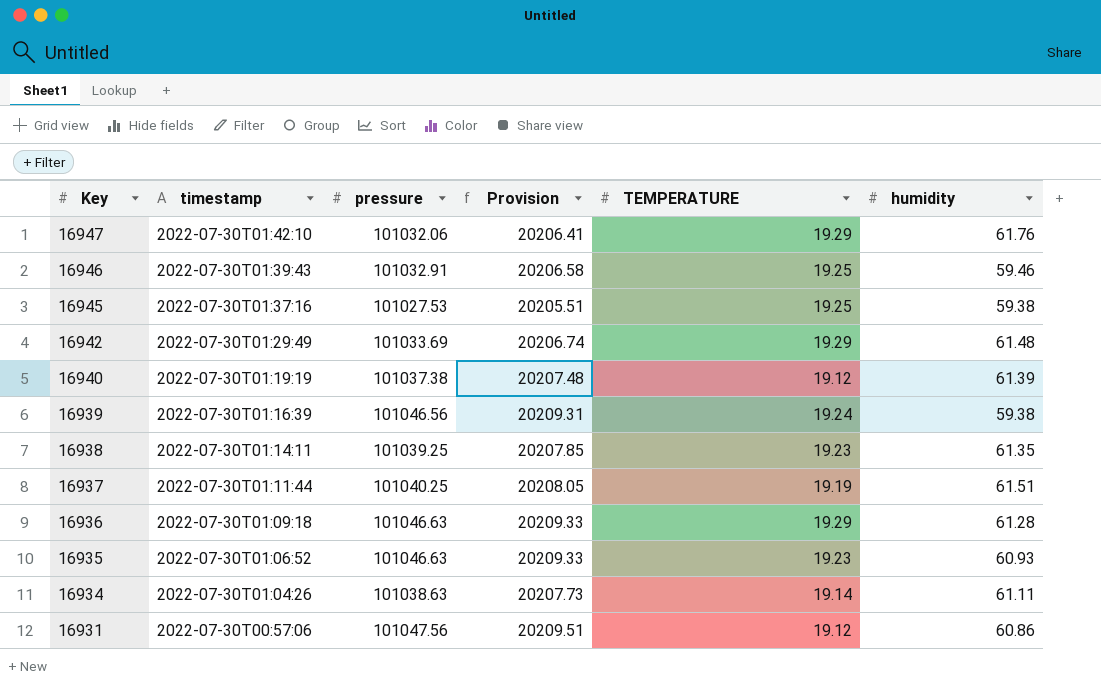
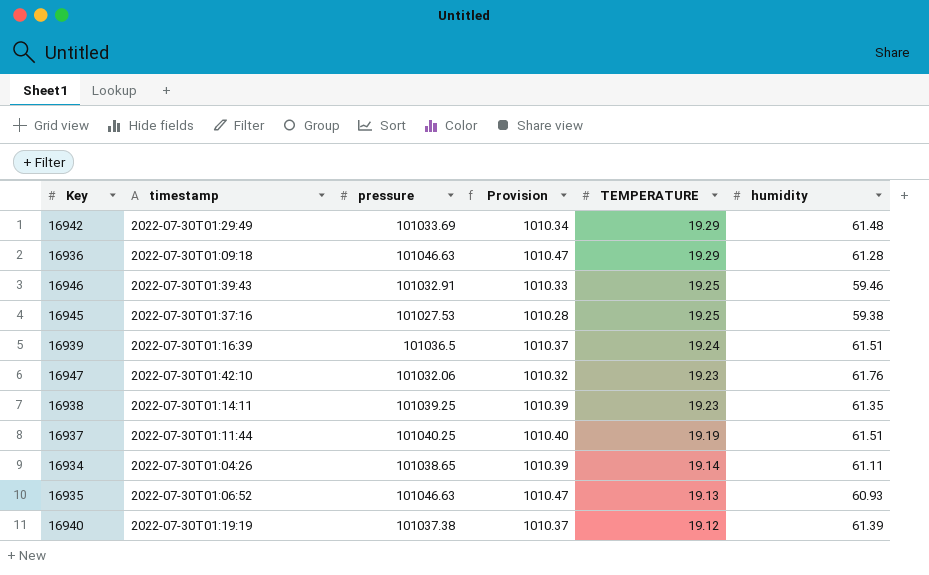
row order: Key descending -> TEMPERATURE descending
column Provision | formula: [pressure] * 0.2 -> [pressure] * 0.01
row 16931: 2022-07-30T00:57:06 | 101047.56 | 20209.51 | 19.12 | 60.86 -> none
16939 | pressure: 101046.56 -> 101036.5
16939 | humidity: 59.38 -> 61.51
16947 | TEMPERATURE: 19.29 -> 19.23
16934 | pressure: 101038.63 -> 101038.65
16935 | TEMPERATURE: 19.23 -> 19.13

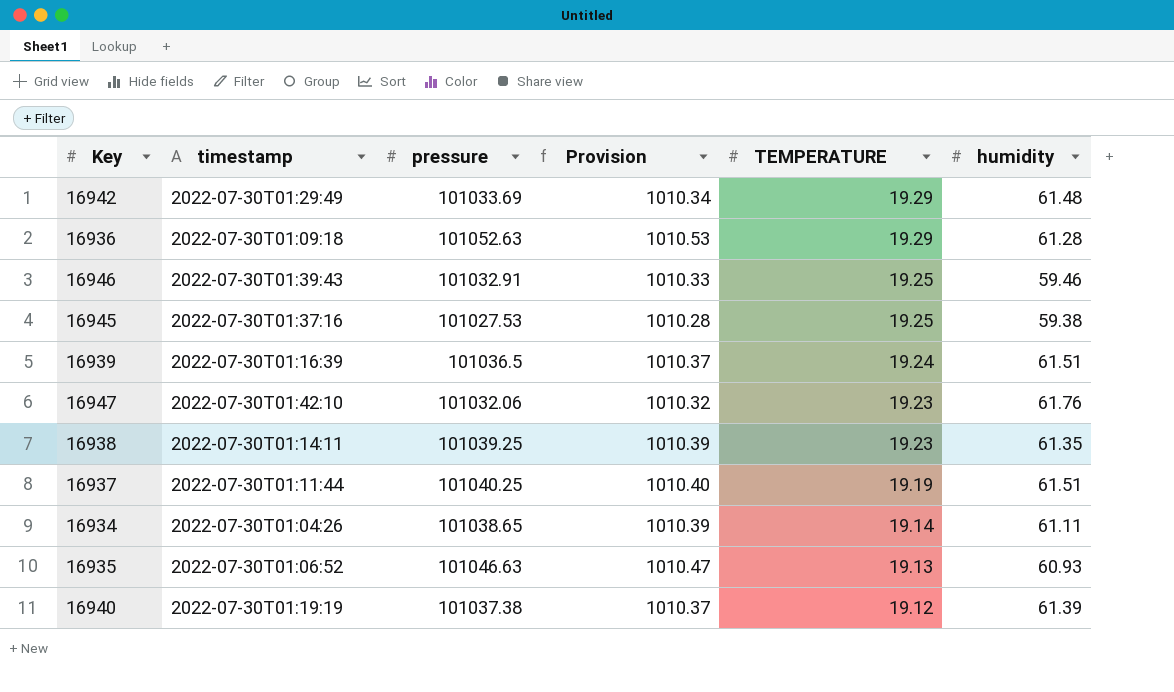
16936 | pressure: 101046.63 -> 101052.63
16936 | Provision: 1010.47 -> 1010.53

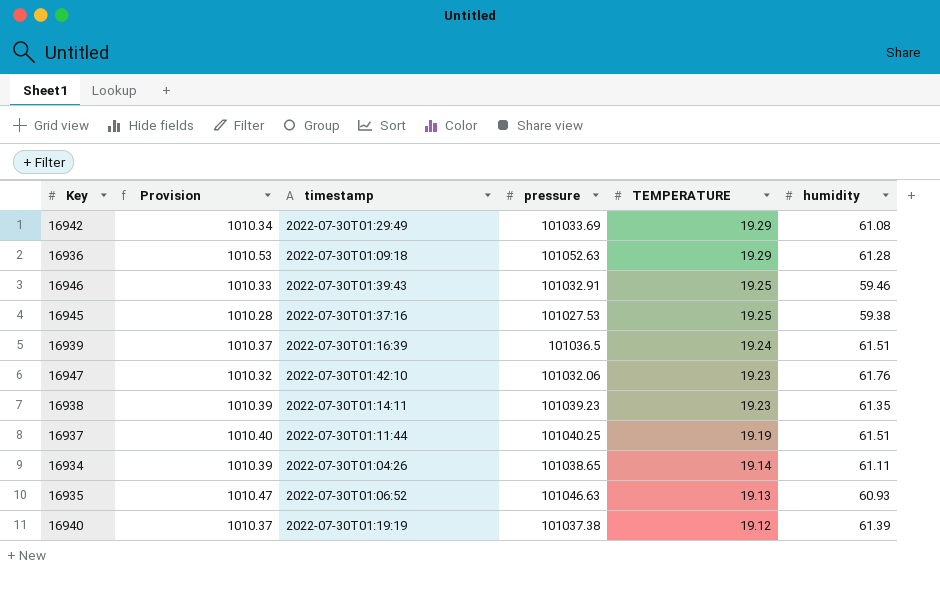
column Provision | position: 4 -> 2
16942 | humidity: 61.48 -> 61.08
16938 | pressure: 101039.25 -> 101039.23

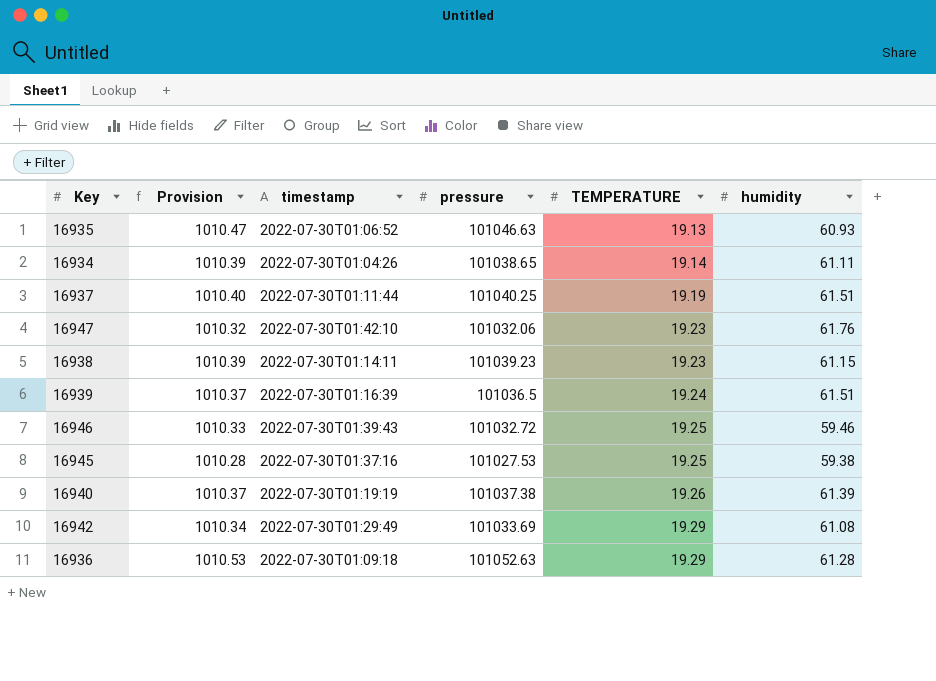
row order: TEMPERATURE descending -> TEMPERATURE ascending
16938 | humidity: 61.35 -> 61.15
16946 | pressure: 101032.91 -> 101032.72
16940 | TEMPERATURE: 19.12 -> 19.26

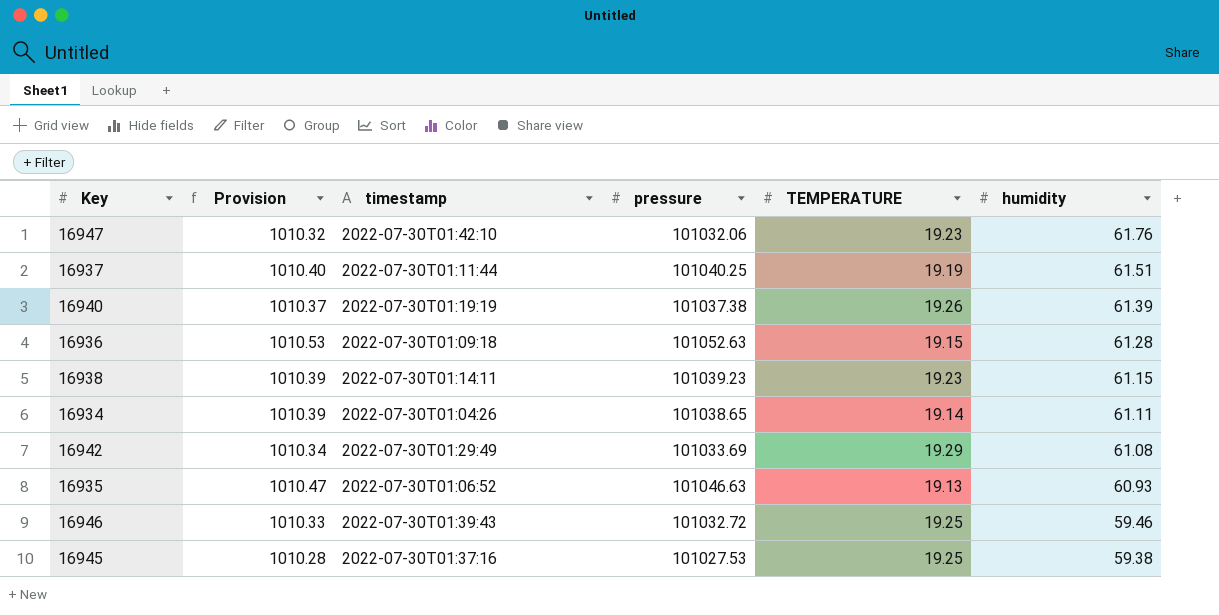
row order: TEMPERATURE ascending -> humidity descending
row 16939: 1010.37 | 2022-07-30T01:16:39 | 101036.5 | 19.24 | 61.51 -> none
16936 | TEMPERATURE: 19.29 -> 19.15

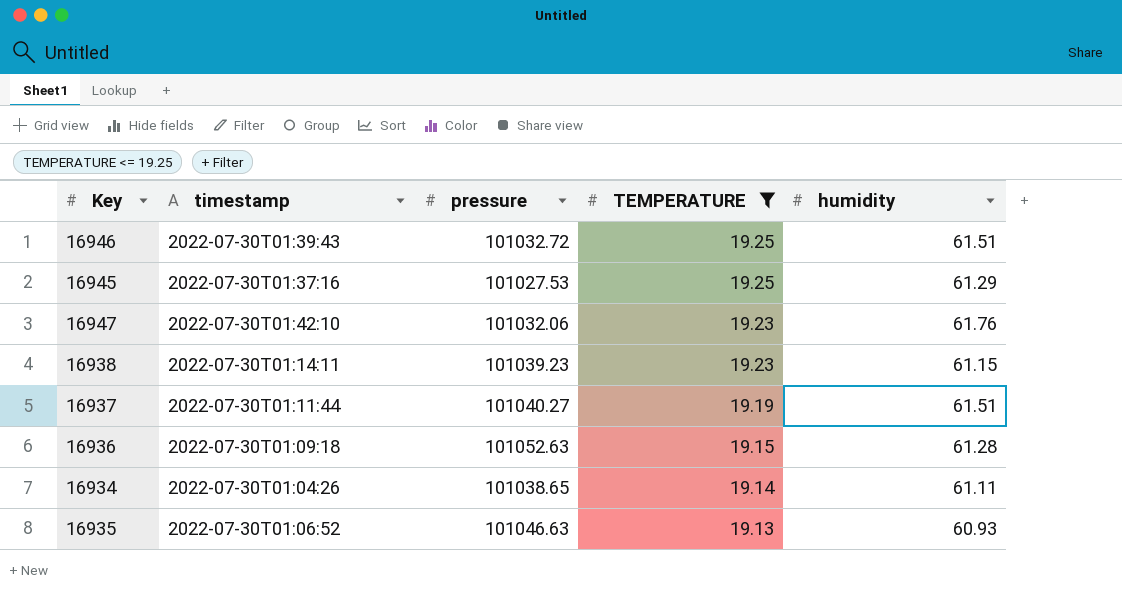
filter: none -> TEMPERATURE <= 19.25
row order: humidity descending -> TEMPERATURE descending
column Provision | formula: [pressure] * 0.01 -> none
16946 | humidity: 59.46 -> 61.51
16945 | humidity: 59.38 -> 61.29
16937 | pressure: 101040.25 -> 101040.27

